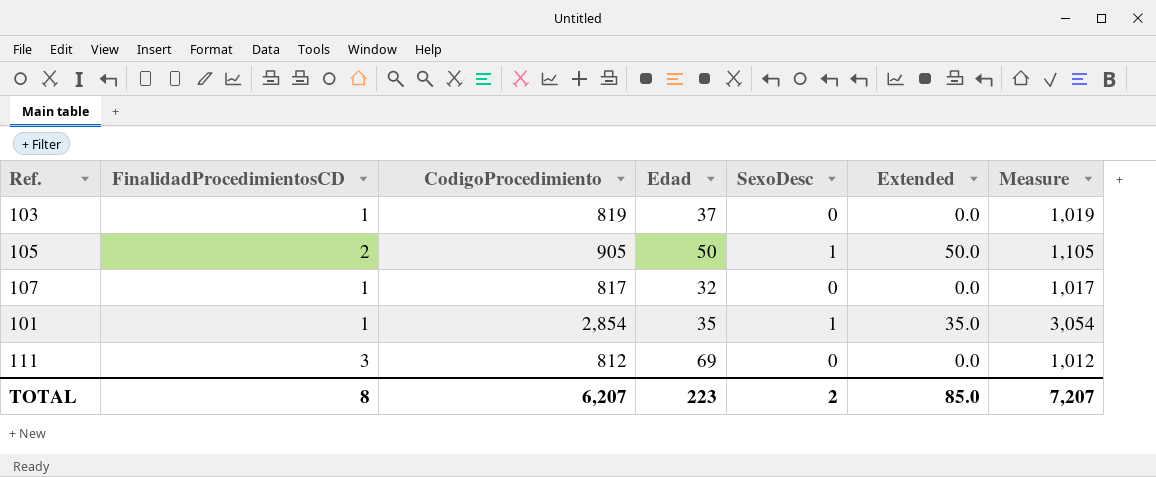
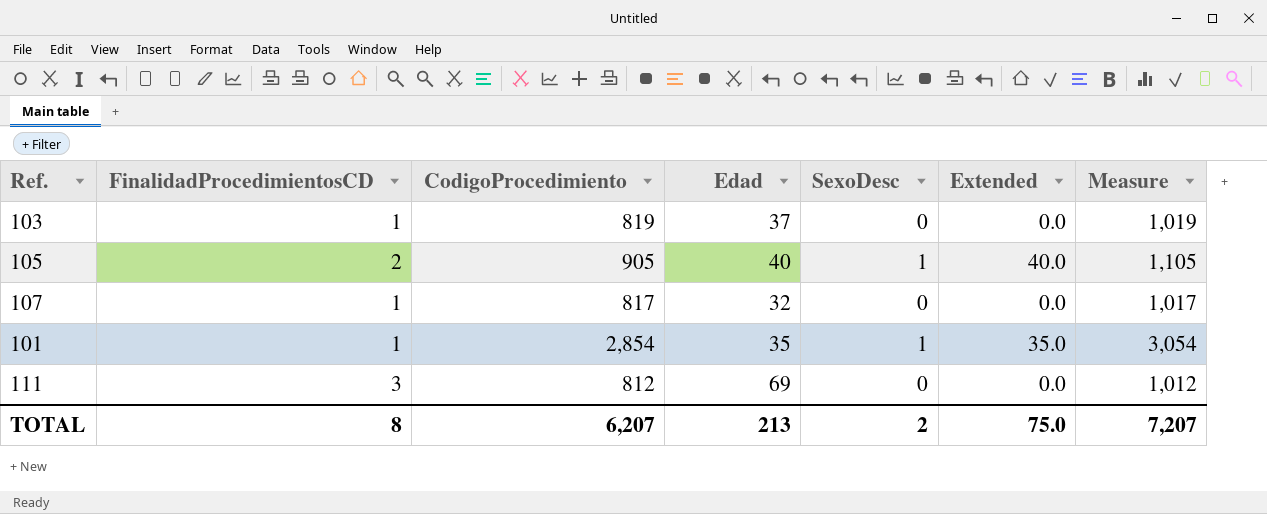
105 | Edad: 50 -> 40
105 | Extended: 50.0 -> 40.0
TOTAL | Edad: 223 -> 213
TOTAL | Extended: 85.0 -> 75.0

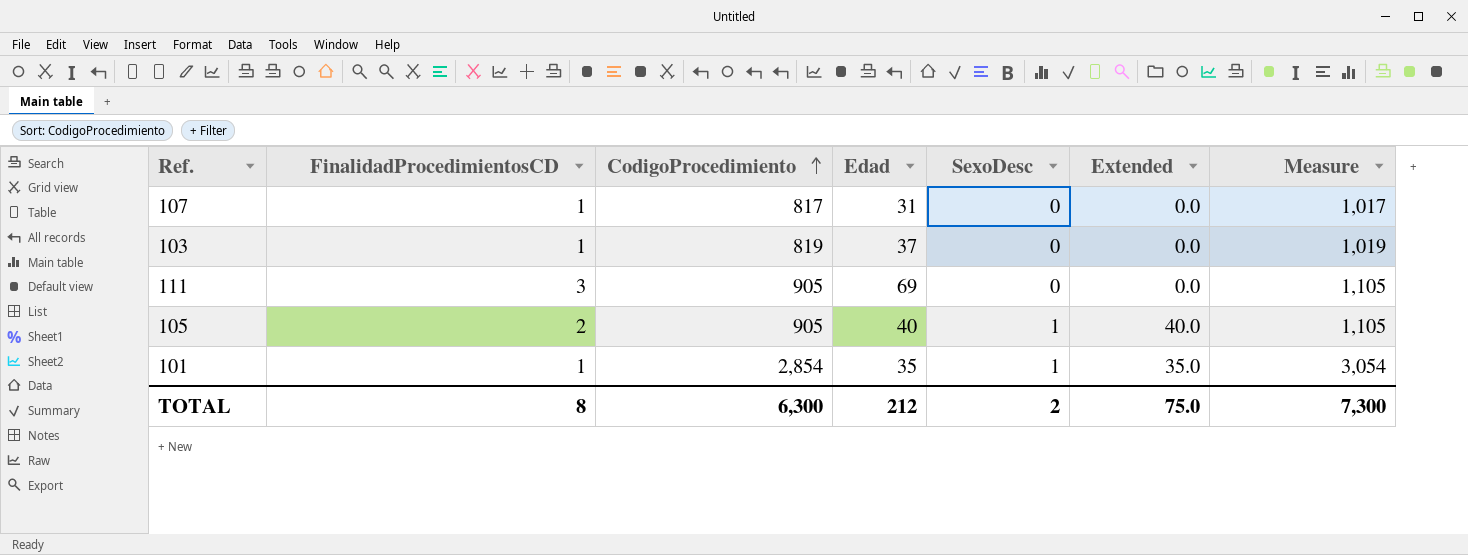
row order: none -> CodigoProcedimiento ascending
107 | Edad: 32 -> 31
111 | CodigoProcedimiento: 812 -> 905
111 | Measure: 1,012 -> 1,105
TOTAL | CodigoProcedimiento: 6,207 -> 6,300
TOTAL | Edad: 213 -> 212
TOTAL | Measure: 7,207 -> 7,300

